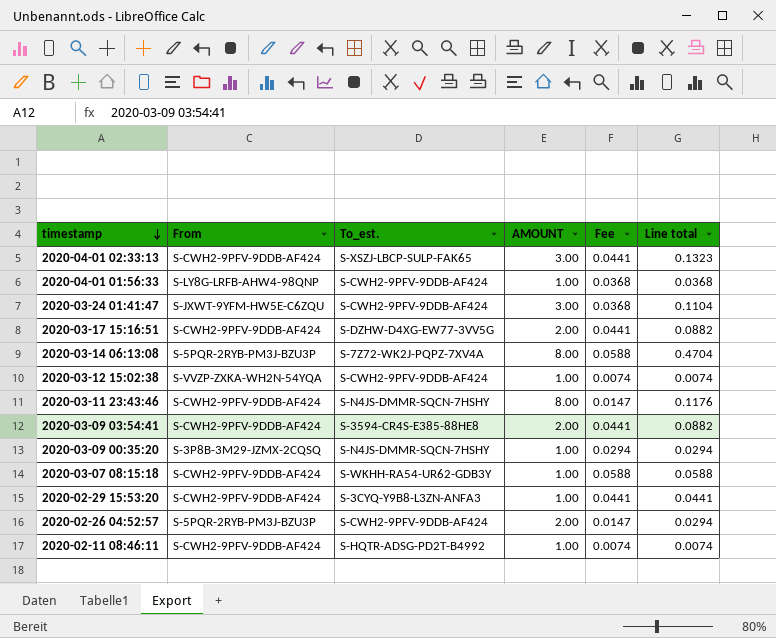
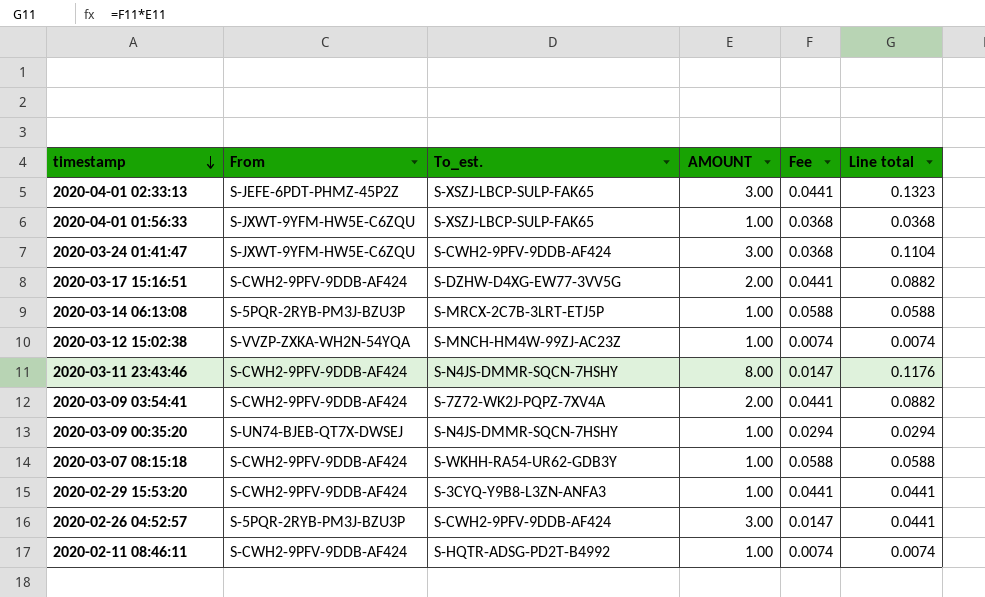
2020-04-01 02:33:13 | From: S-CWH2-9PFV-9DDB-AF424 -> S-JEFE-6PDT-PHMZ-45P2Z
2020-04-01 01:56:33 | From: S-LY8G-LRFB-AHW4-98QNP -> S-JXWT-9YFM-HW5E-C6ZQU
2020-04-01 01:56:33 | To_est.: S-CWH2-9PFV-9DDB-AF424 -> S-XSZJ-LBCP-SULP-FAK65
2020-03-14 06:13:08 | To_est.: S-7Z72-WK2J-PQPZ-7XV4A -> S-MRCX-2C7B-3LRT-ETJ5P
2020-03-14 06:13:08 | AMOUNT: 8.00 -> 1.00
2020-03-14 06:13:08 | Line total: 0.4704 -> 0.0588
2020-03-12 15:02:38 | To_est.: S-CWH2-9PFV-9DDB-AF424 -> S-MNCH-HM4W-99ZJ-AC23Z
2020-03-09 03:54:41 | To_est.: S-3594-CR4S-E385-88HE8 -> S-7Z72-WK2J-PQPZ-7XV4A
2020-03-09 00:35:20 | From: S-3P8B-3M29-JZMX-2CQSQ -> S-UN74-BJEB-QT7X-DWSEJ
2020-02-26 04:52:57 | AMOUNT: 2.00 -> 3.00
2020-02-26 04:52:57 | Line total: 0.0294 -> 0.0441

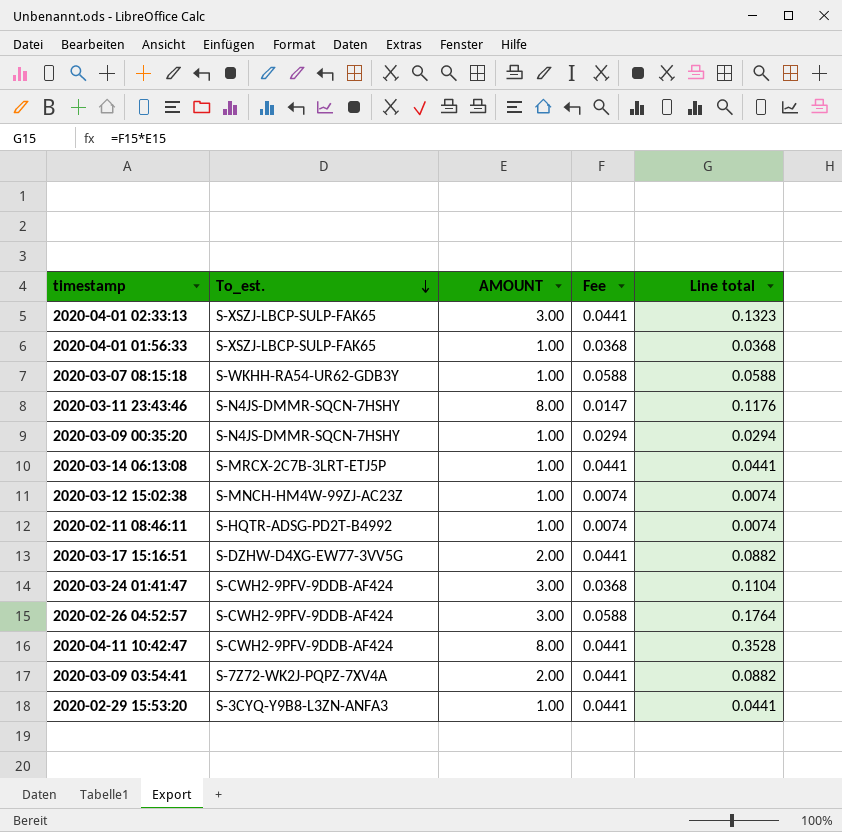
row order: timestamp descending -> To_est. descending
column From | position: 2 -> none
2020-03-14 06:13:08 | Fee: 0.0588 -> 0.0441
2020-03-14 06:13:08 | Line total: 0.0588 -> 0.0441
2020-02-26 04:52:57 | Fee: 0.0147 -> 0.0588
2020-02-26 04:52:57 | Line total: 0.0441 -> 0.1764
row 2020-04-11 10:42:47: none -> S-CWH2-9PFV-9DDB-AF424 | 8.00 | 0.0441 | 0.3528

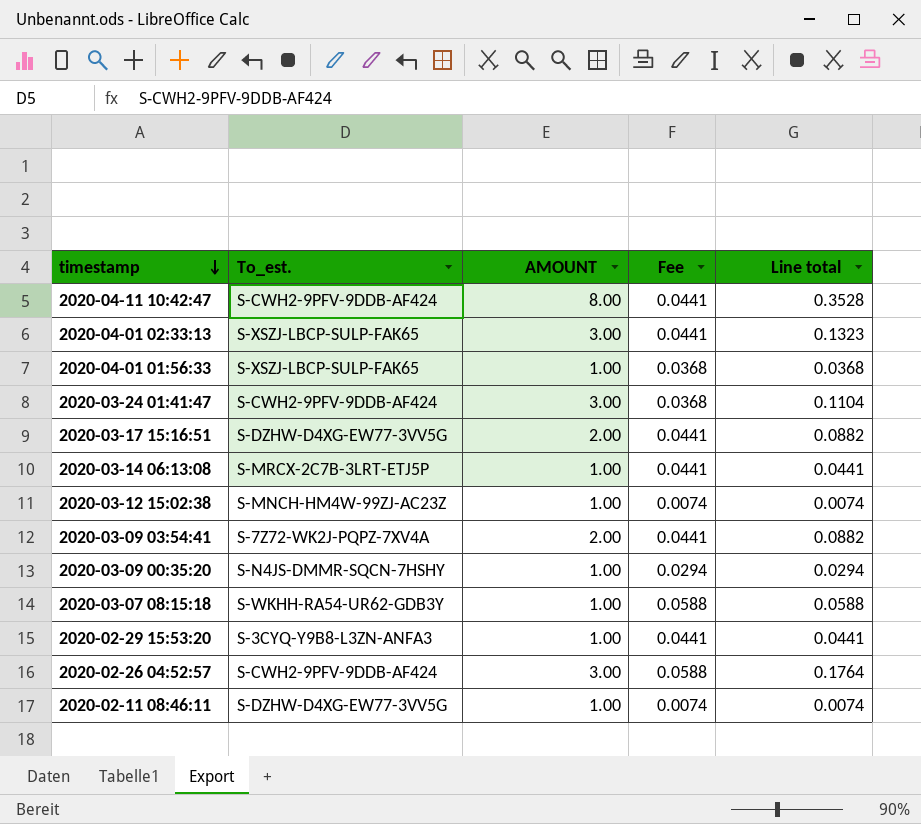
row order: To_est. descending -> timestamp descending
row 2020-03-11 23:43:46: S-N4JS-DMMR-SQCN-7HSHY | 8.00 | 0.0147 | 0.1176 -> none
2020-02-11 08:46:11 | To_est.: S-HQTR-ADSG-PD2T-B4992 -> S-DZHW-D4XG-EW77-3VV5G

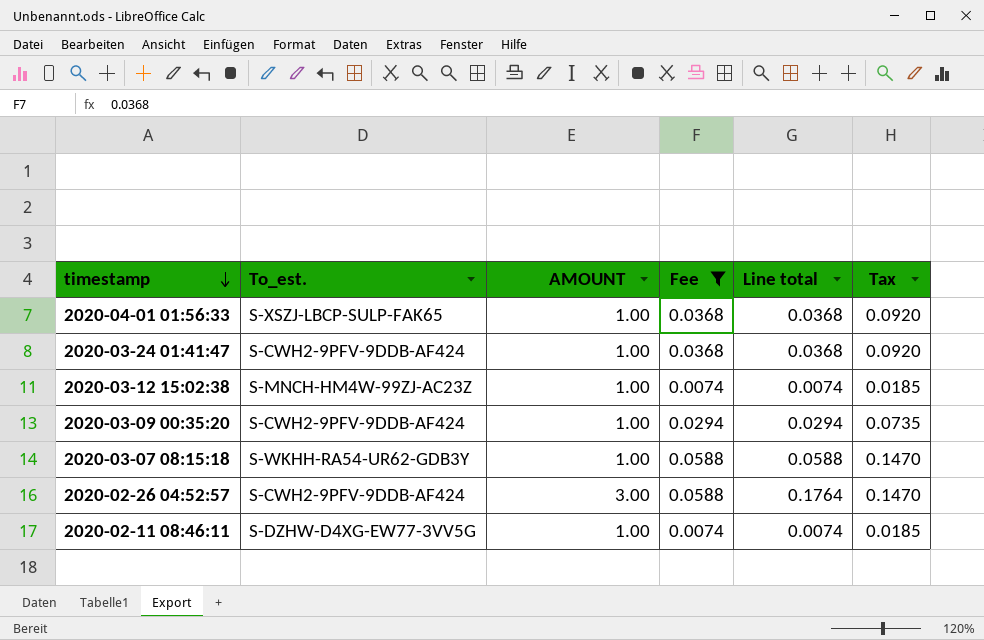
filter: none -> Fee != 0.0441
column Tax | formula: none -> [Fee] * 2.5
2020-03-24 01:41:47 | AMOUNT: 3.00 -> 1.00
2020-03-24 01:41:47 | Line total: 0.1104 -> 0.0368
2020-03-09 00:35:20 | To_est.: S-N4JS-DMMR-SQCN-7HSHY -> S-CWH2-9PFV-9DDB-AF424

